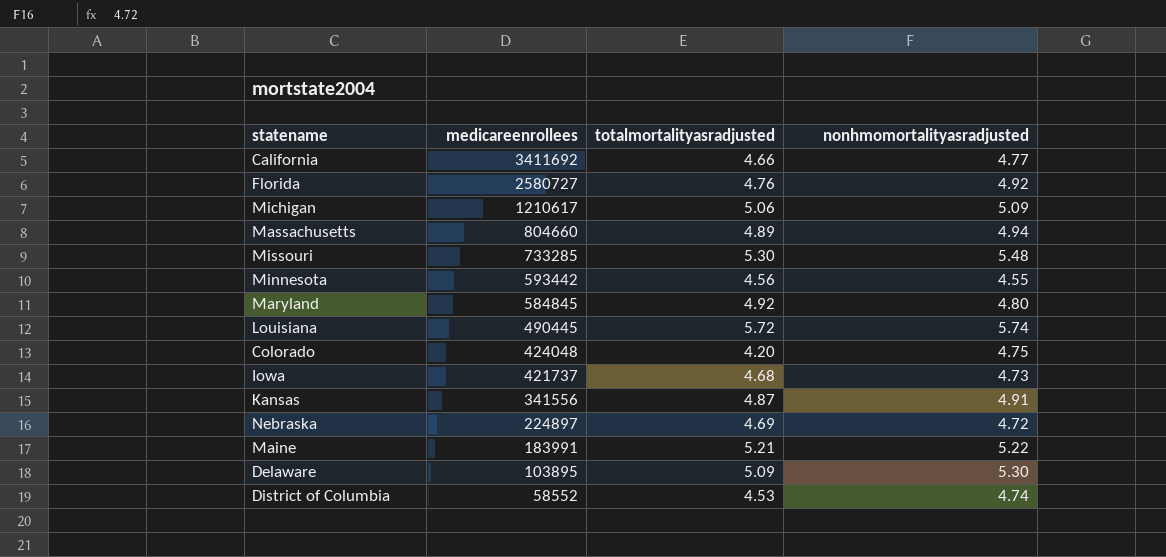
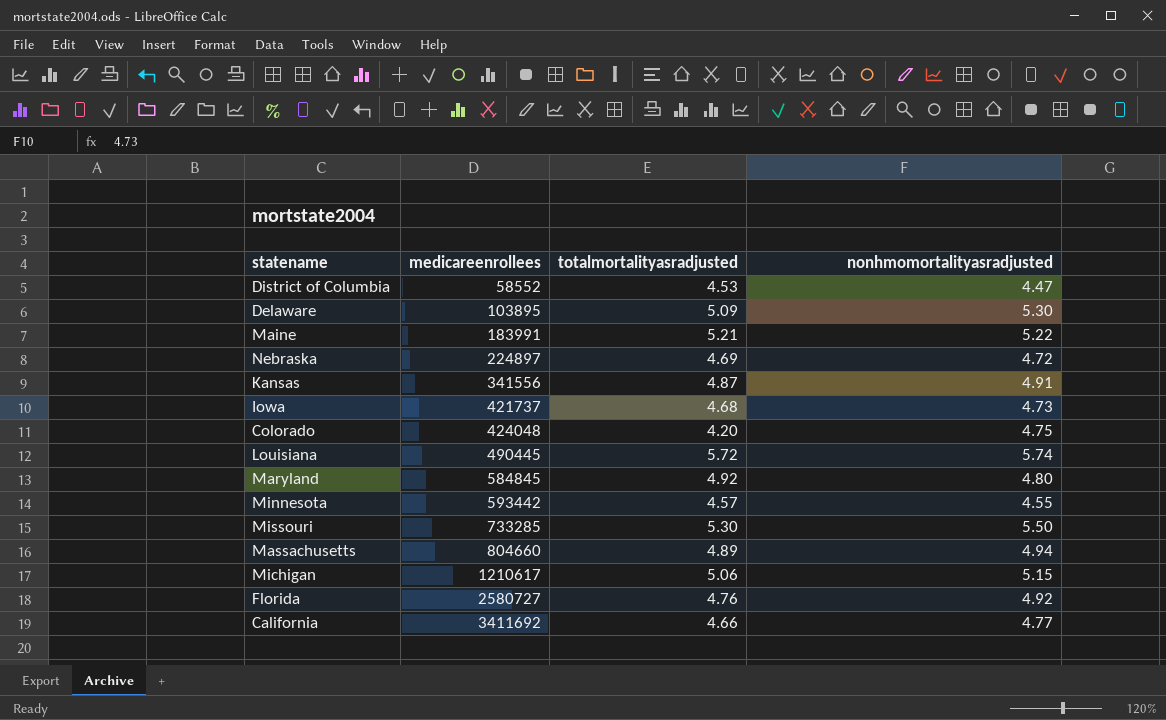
row order: medicareenrollees descending -> medicareenrollees ascending
District of Columbia | nonhmomortalityasradjusted: 4.74 -> 4.47
Minnesota | totalmortalityasradjusted: 4.56 -> 4.57
Missouri | nonhmomortalityasradjusted: 5.48 -> 5.50
Michigan | nonhmomortalityasradjusted: 5.09 -> 5.15

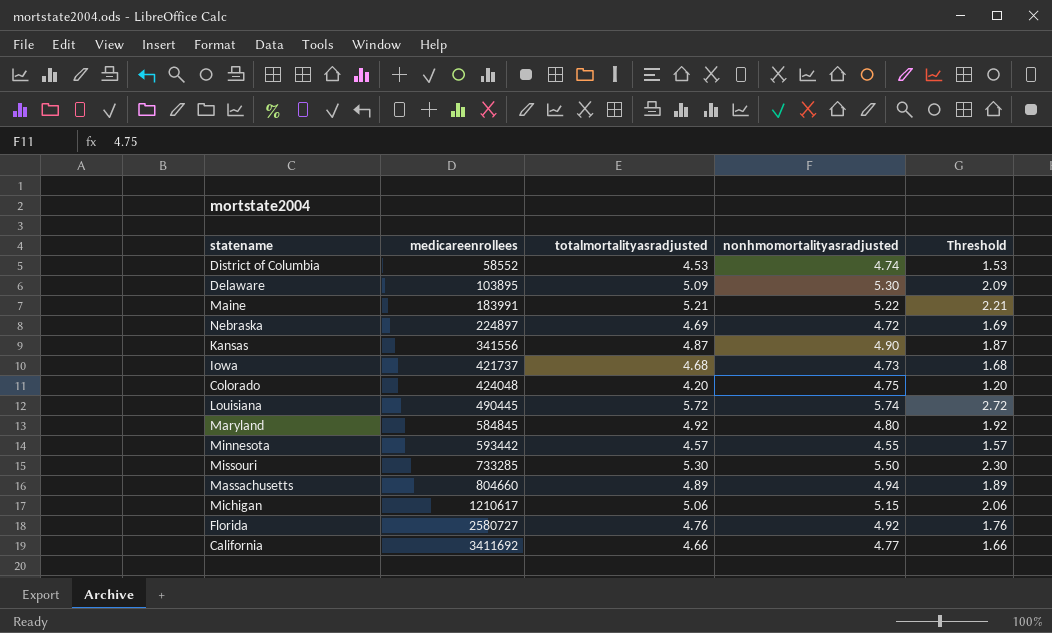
column Threshold | formula: none -> [totalmortalityasradjusted] - 3
District of Columbia | nonhmomortalityasradjusted: 4.47 -> 4.74
Kansas | nonhmomortalityasradjusted: 4.91 -> 4.90

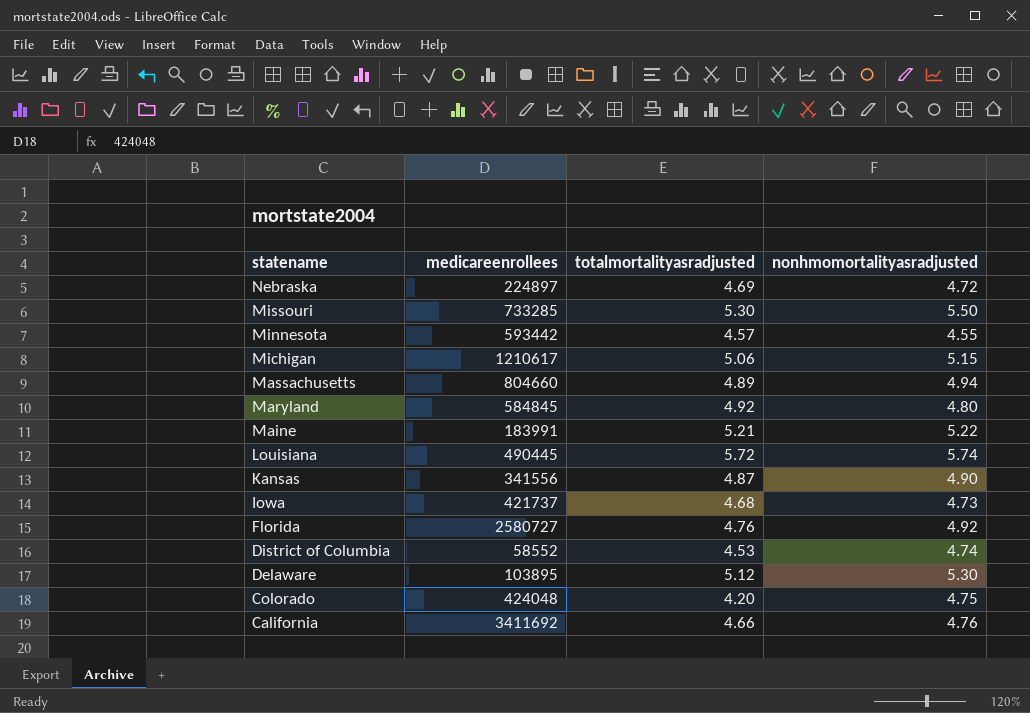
row order: medicareenrollees ascending -> statename descending
column Threshold | formula: [totalmortalityasradjusted] - 3 -> none
Delaware | totalmortalityasradjusted: 5.09 -> 5.12
California | nonhmomortalityasradjusted: 4.77 -> 4.76

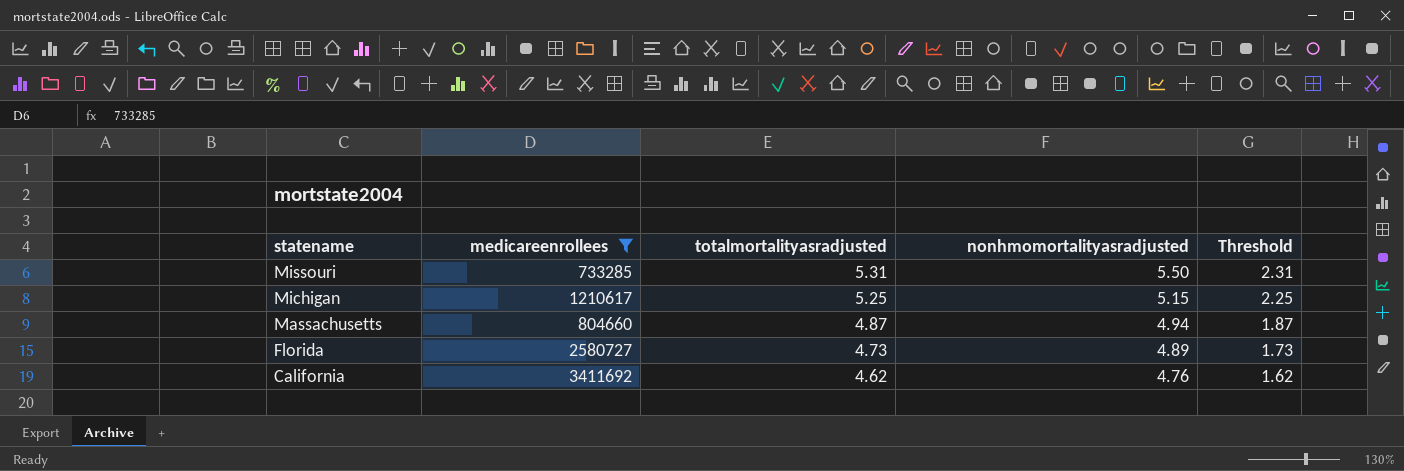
filter: none -> medicareenrollees >= 733285
column Threshold | formula: none -> [totalmortalityasradjusted] - 3
Missouri | totalmortalityasradjusted: 5.30 -> 5.31
Michigan | totalmortalityasradjusted: 5.06 -> 5.25
Massachusetts | totalmortalityasradjusted: 4.89 -> 4.87
Florida | totalmortalityasradjusted: 4.76 -> 4.73
Florida | nonhmomortalityasradjusted: 4.92 -> 4.89
California | totalmortalityasradjusted: 4.66 -> 4.62

